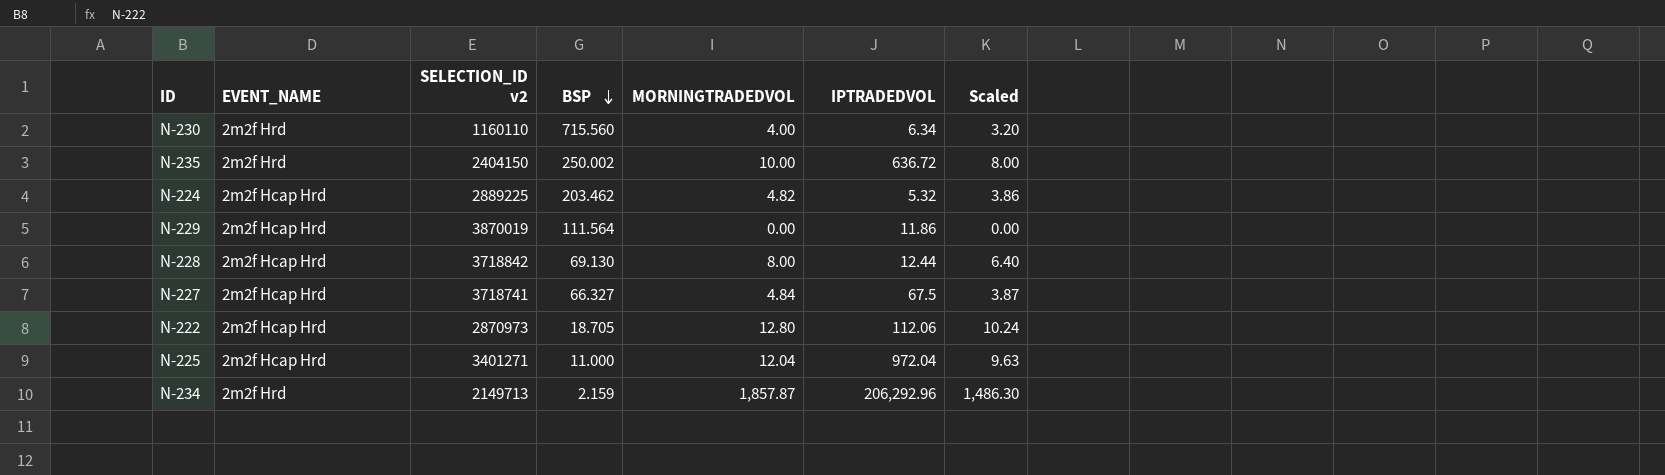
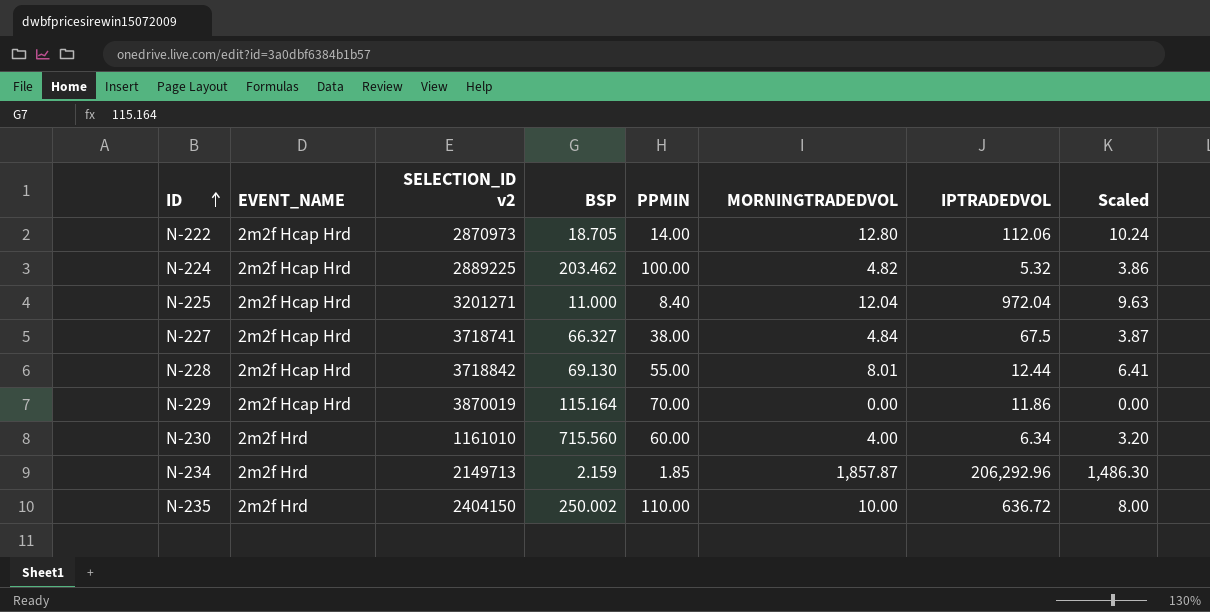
row order: BSP descending -> ID ascending
column PPMIN | position: none -> 5
N-225 | SELECTION_ID v2: 3401271 -> 3201271
N-228 | MORNINGTRADEDVOL: 8.00 -> 8.01
N-228 | Scaled: 6.40 -> 6.41
N-229 | BSP: 111.564 -> 115.164
N-230 | SELECTION_ID v2: 1160110 -> 1161010

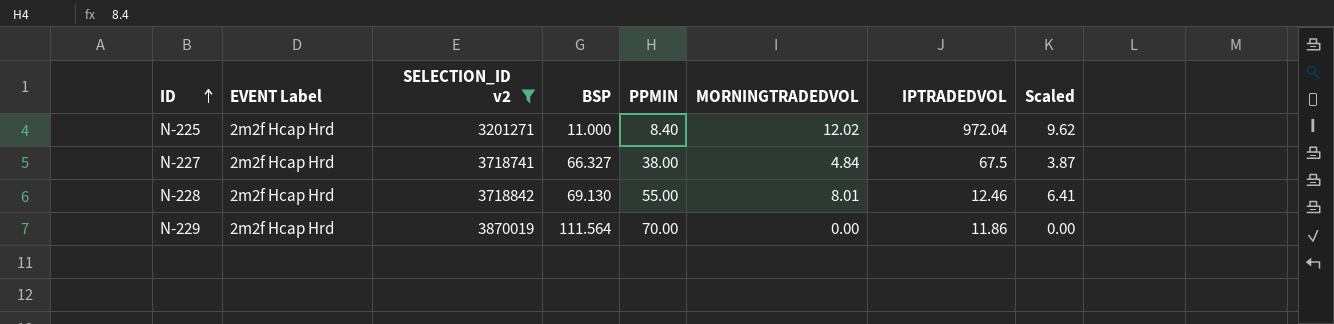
filter: none -> SELECTION_ID v2 >= 3201271
column name: EVENT_NAME -> EVENT Label
N-225 | MORNINGTRADEDVOL: 12.04 -> 12.02
N-225 | Scaled: 9.63 -> 9.62
N-228 | IPTRADEDVOL: 12.44 -> 12.46
N-229 | BSP: 115.164 -> 111.564

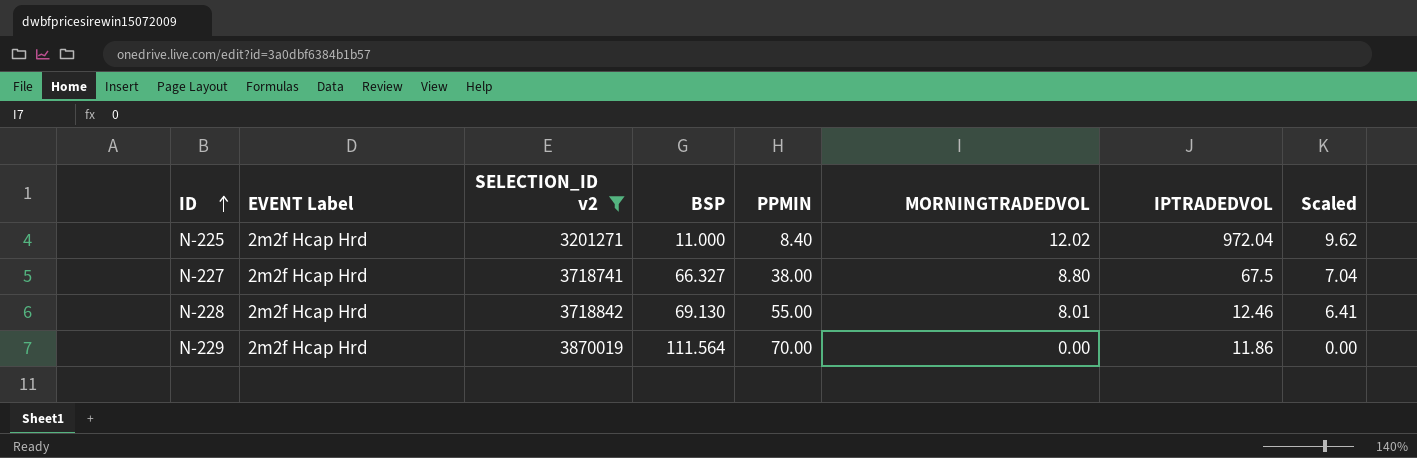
N-227 | MORNINGTRADEDVOL: 4.84 -> 8.80
N-227 | Scaled: 3.87 -> 7.04

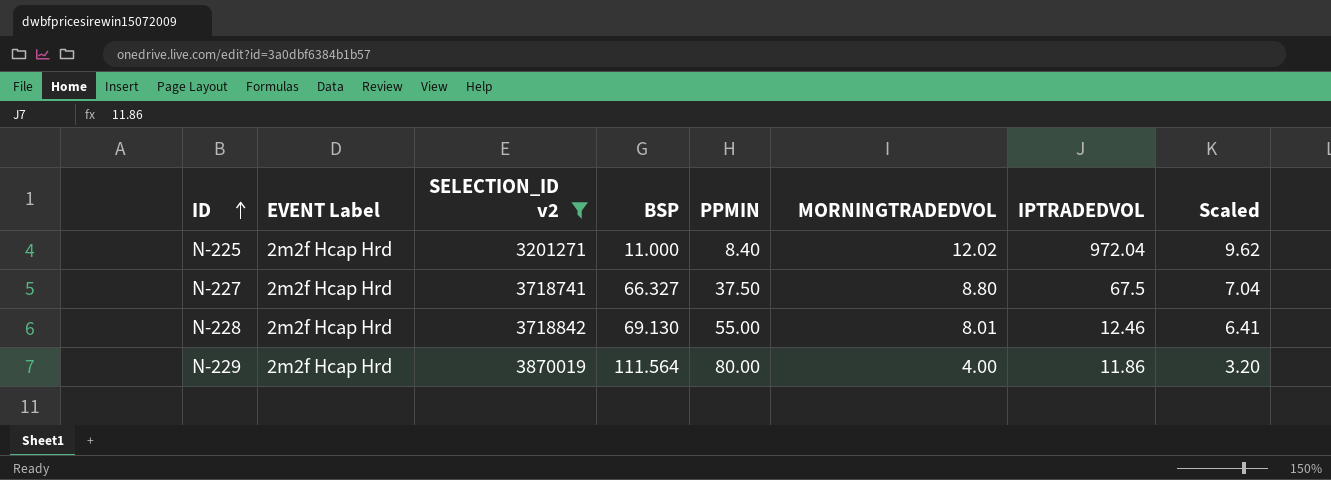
N-227 | PPMIN: 38.00 -> 37.50
N-229 | PPMIN: 70.00 -> 80.00
N-229 | MORNINGTRADEDVOL: 0.00 -> 4.00
N-229 | Scaled: 0.00 -> 3.20

